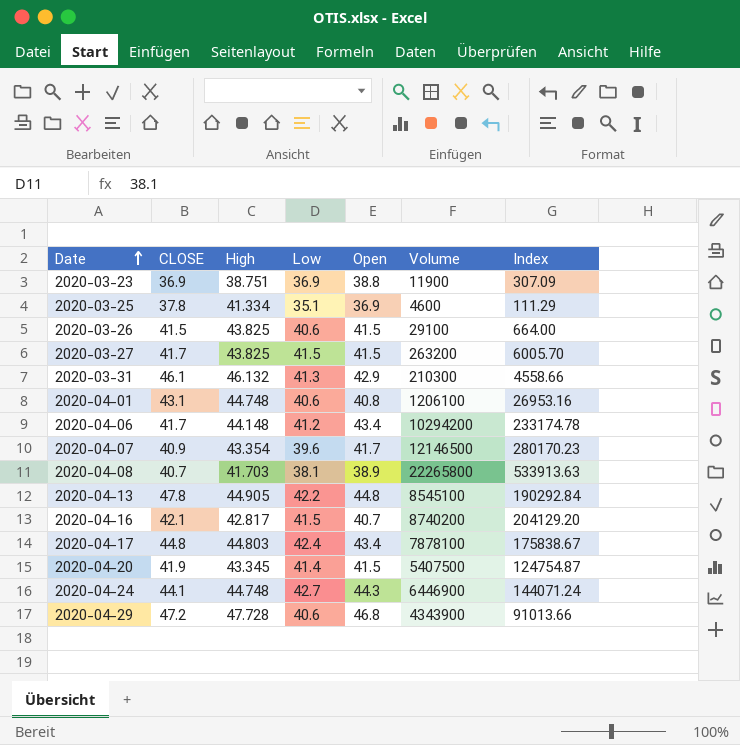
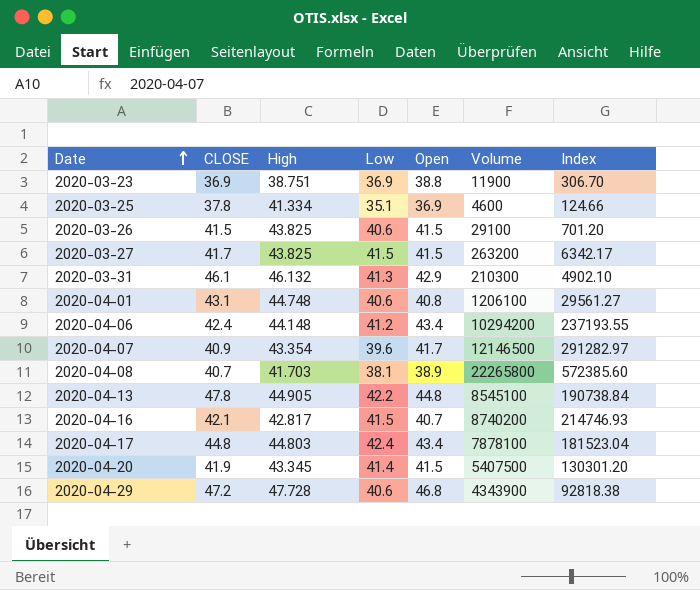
column Index | formula: [Volume] / [High] -> [Volume] / [Open]
row 2020-04-24: 44.1 | 44.748 | 42.7 | 44.3 | 6446900 | 144071.24 -> none
2020-04-06 | CLOSE: 41.7 -> 42.4

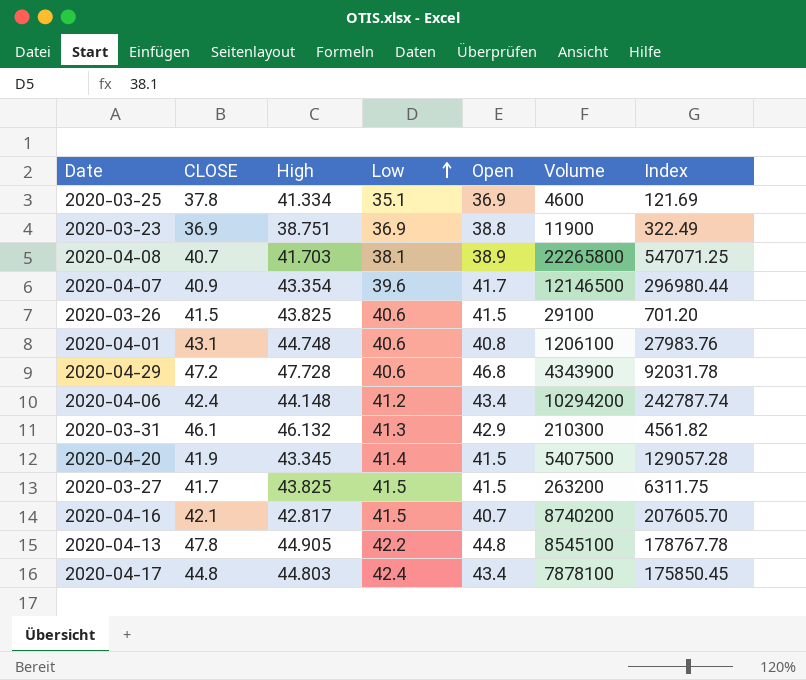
row order: Date ascending -> Low ascending
column Index | formula: [Volume] / [Open] -> [Volume] / [CLOSE]

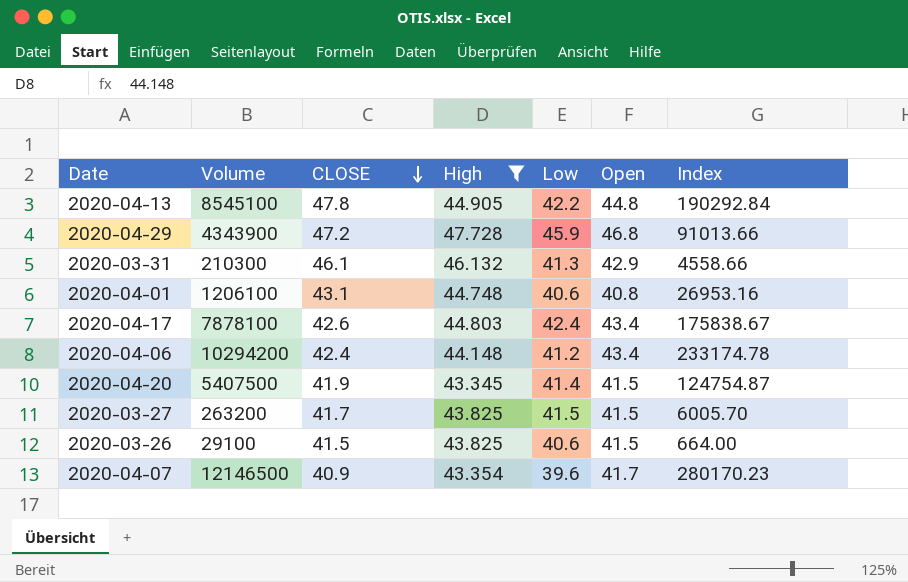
filter: none -> High >= 43.345
row order: Low ascending -> CLOSE descending
column Volume | position: 6 -> 2
column Index | formula: [Volume] / [CLOSE] -> [Volume] / [High]
2020-04-29 | Low: 40.6 -> 45.9
2020-04-17 | CLOSE: 44.8 -> 42.6

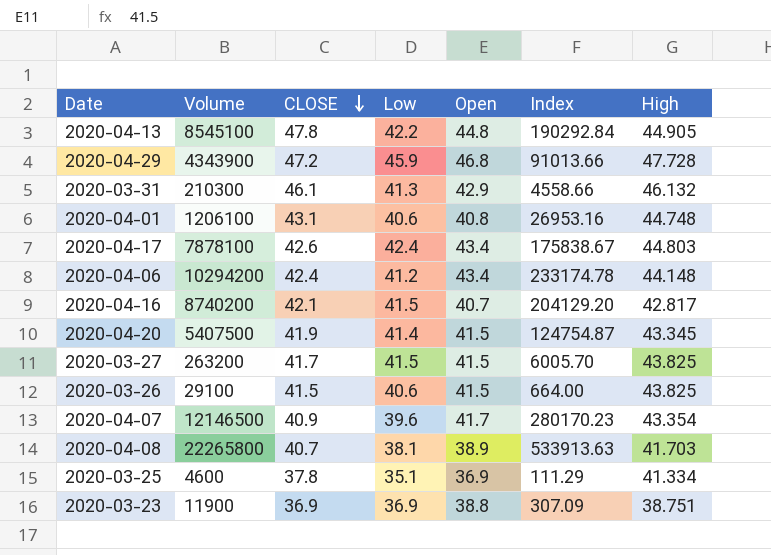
filter: High >= 43.345 -> none
column High | position: 4 -> 7

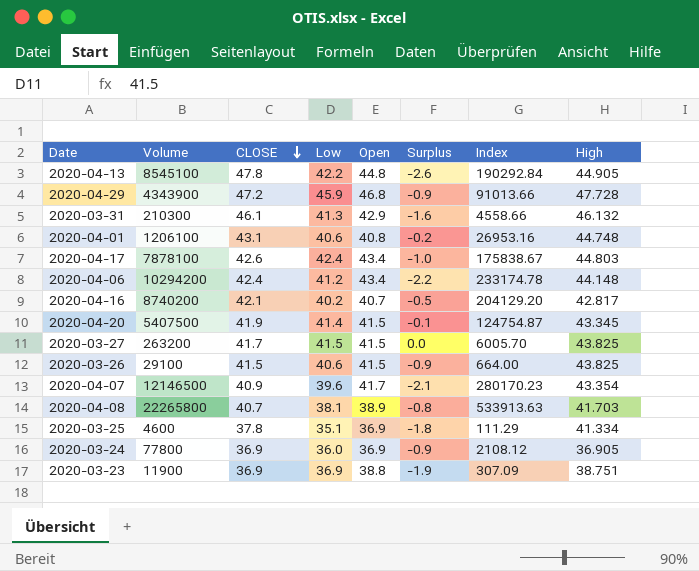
column Surplus | formula: none -> [Low] - [Open]
2020-04-16 | Low: 41.5 -> 40.2
row 2020-03-24: none -> 77800 | 36.9 | 36.0 | 36.9 | -0.9 | 2108.12 | 36.905

